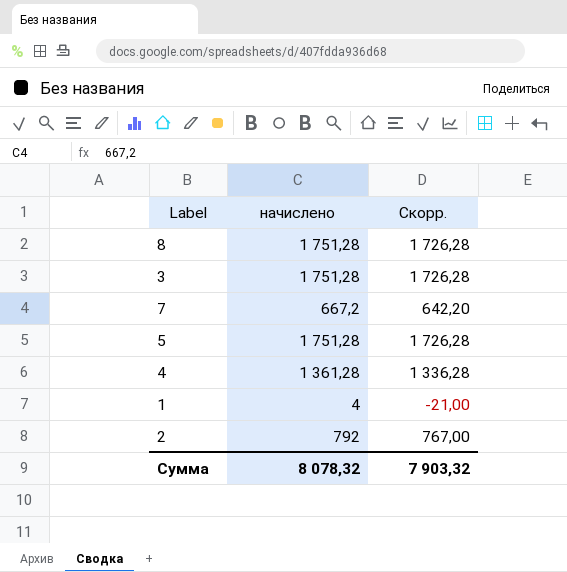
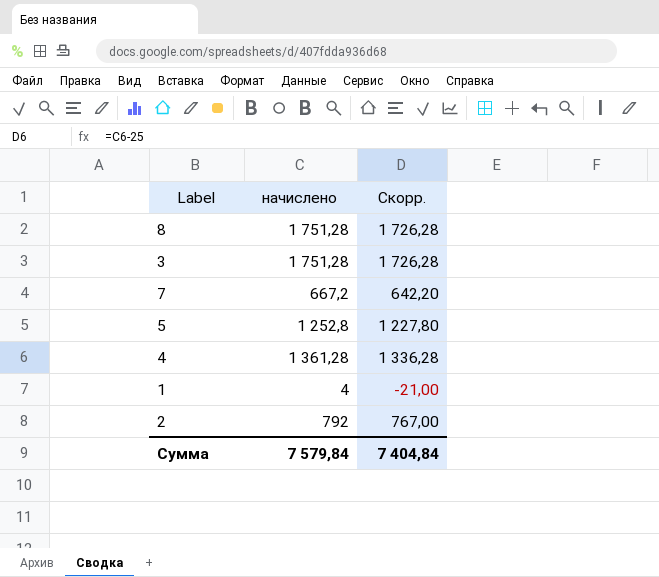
5 | начислено: 1 751,28 -> 1 252,8
5 | Скорр.: 1 726,28 -> 1 227,80
Сумма | начислено: 8 078,32 -> 7 579,84
Сумма | Скорр.: 7 903,32 -> 7 404,84

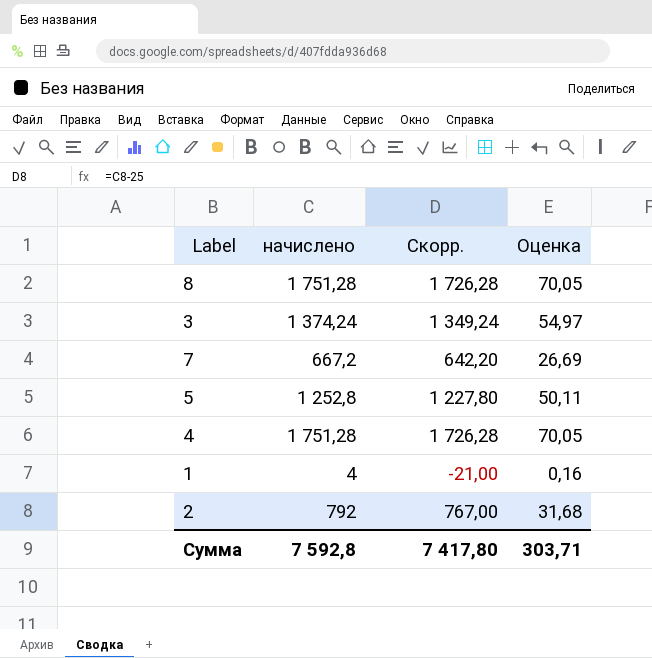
column Оценка | formula: none -> [начислено] * 0,04
3 | начислено: 1 751,28 -> 1 374,24
3 | Скорр.: 1 726,28 -> 1 349,24
4 | начислено: 1 361,28 -> 1 751,28
4 | Скорр.: 1 336,28 -> 1 726,28
Сумма | начислено: 7 579,84 -> 7 592,8
Сумма | Скорр.: 7 404,84 -> 7 417,80

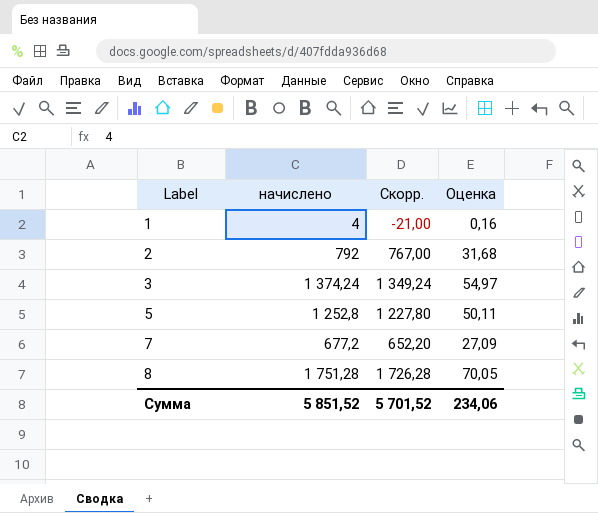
row order: none -> Label ascending
row 4: 1 751,28 | 1 726,28 | 70,05 -> none
7 | начислено: 667,2 -> 677,2
7 | Скорр.: 642,20 -> 652,20
7 | Оценка: 26,69 -> 27,09
Сумма | начислено: 7 592,8 -> 5 851,52
Сумма | Скорр.: 7 417,80 -> 5 701,52
Сумма | Оценка: 303,71 -> 234,06

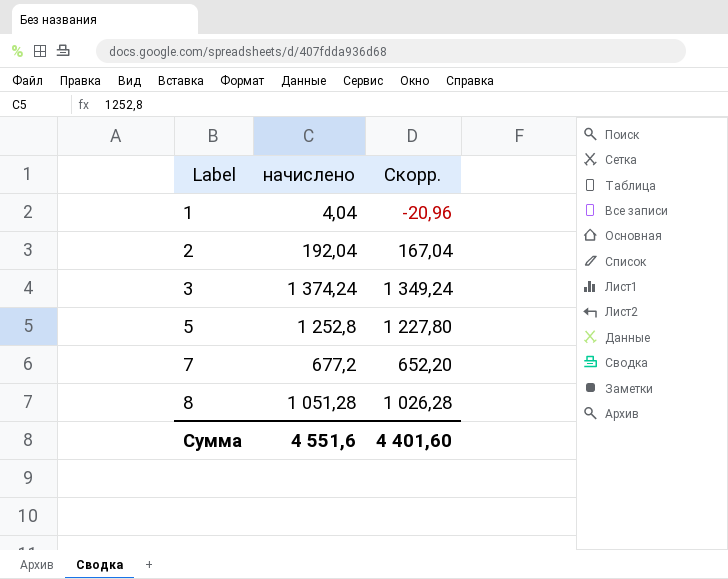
column Оценка | formula: [начислено] * 0,04 -> none
1 | начислено: 4 -> 4,04
1 | Скорр.: -21,00 -> -20,96
2 | начислено: 792 -> 192,04
2 | Скорр.: 767,00 -> 167,04
8 | начислено: 1 751,28 -> 1 051,28
8 | Скорр.: 1 726,28 -> 1 026,28
Сумма | начислено: 5 851,52 -> 4 551,6
Сумма | Скорр.: 5 701,52 -> 4 401,60

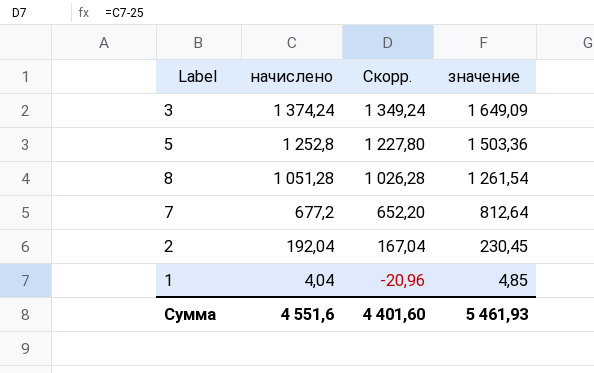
row order: Label ascending -> начислено descending
column значение | formula: none -> [начислено] * 1,2

